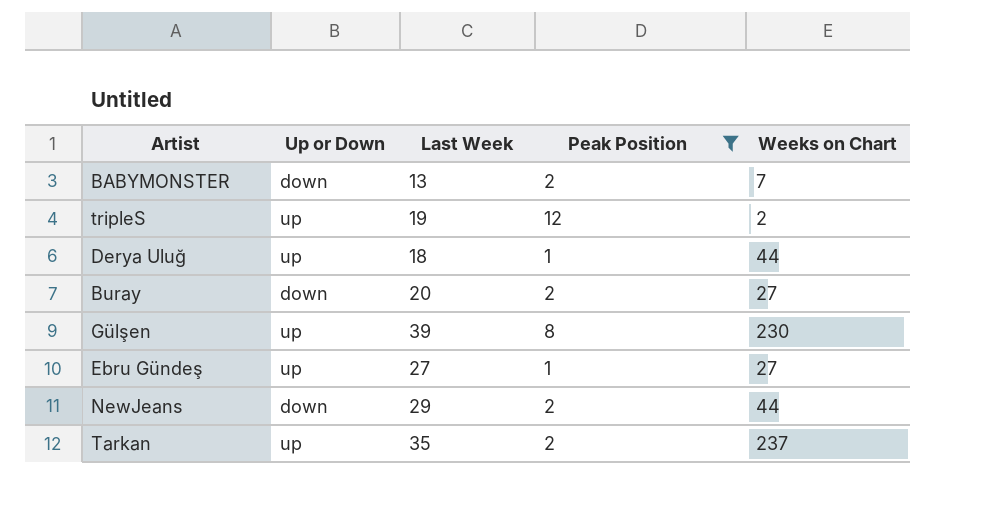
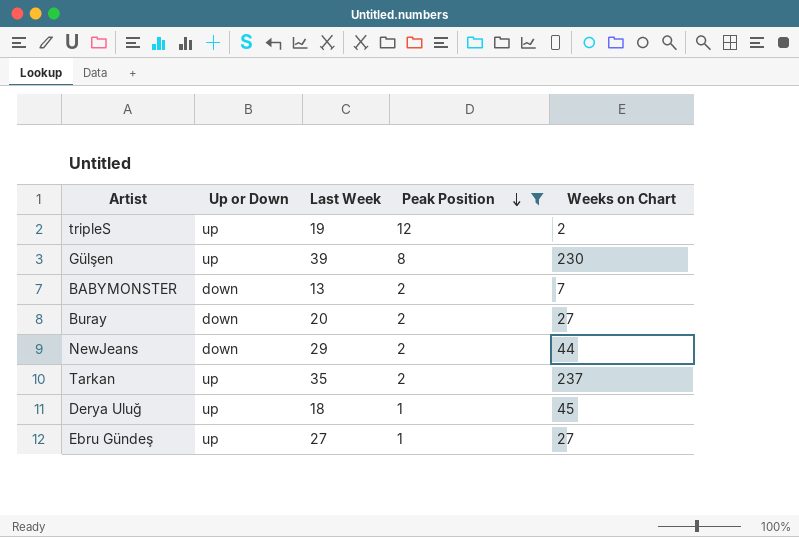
row order: none -> Peak Position descending
Derya Uluğ | Weeks on Chart: 44 -> 45

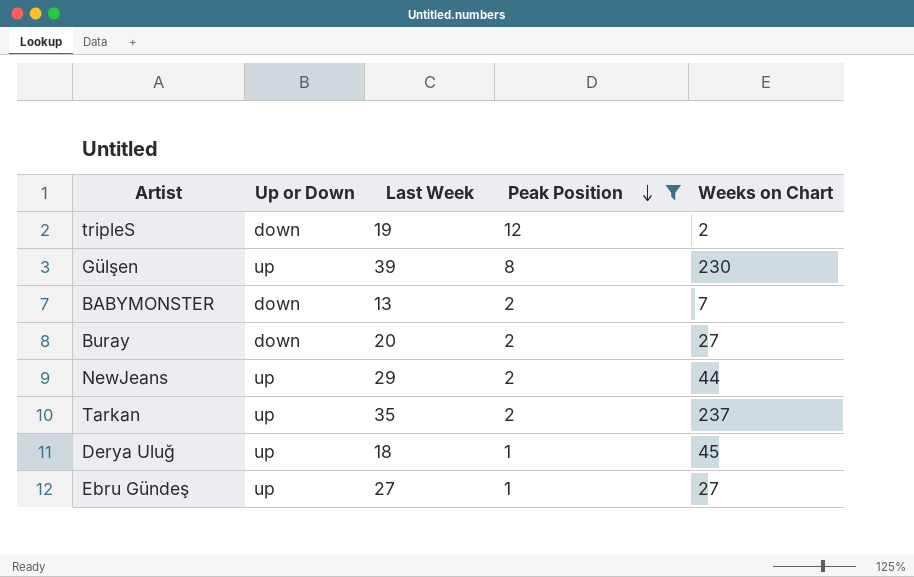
tripleS | Up or Down: up -> down
NewJeans | Up or Down: down -> up

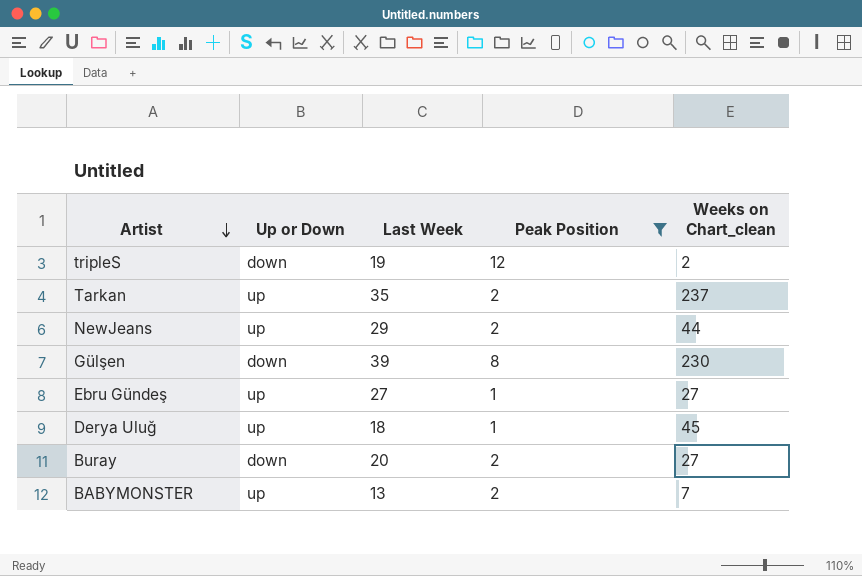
row order: Peak Position descending -> Artist descending
column name: Weeks on Chart -> Weeks on Chart_clean
Gülşen | Up or Down: up -> down
BABYMONSTER | Up or Down: down -> up

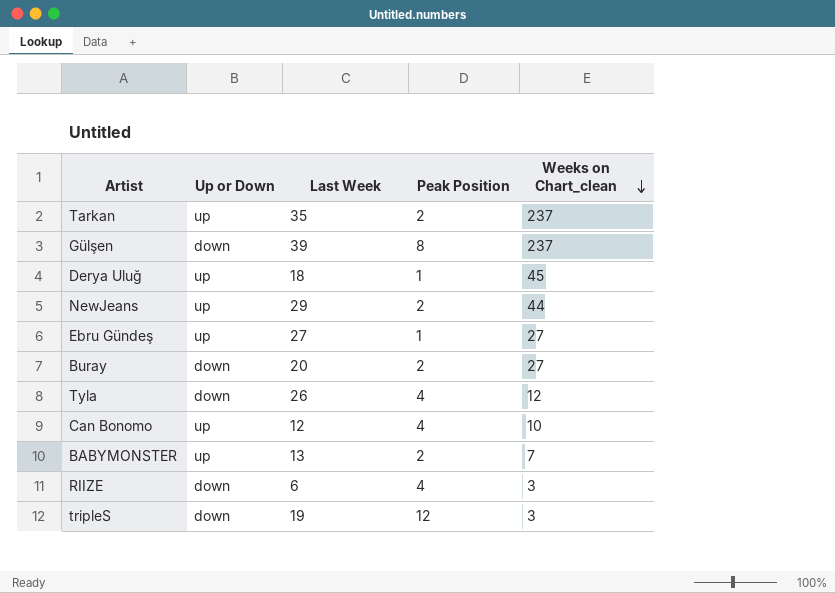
filter: Peak Position != 4 -> none
row order: Artist descending -> Weeks on Chart_clean descending
Gülşen | Weeks on Chart_clean: 230 -> 237
tripleS | Weeks on Chart_clean: 2 -> 3

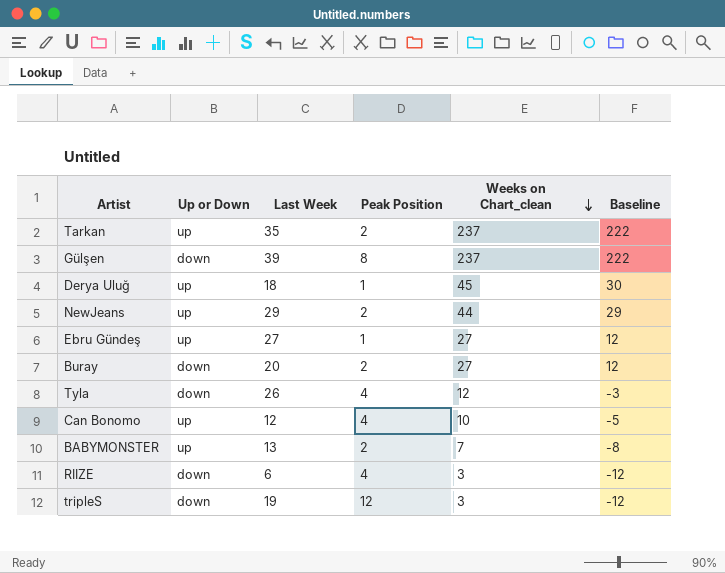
column Baseline | formula: none -> [Weeks on Chart_clean] - 15

